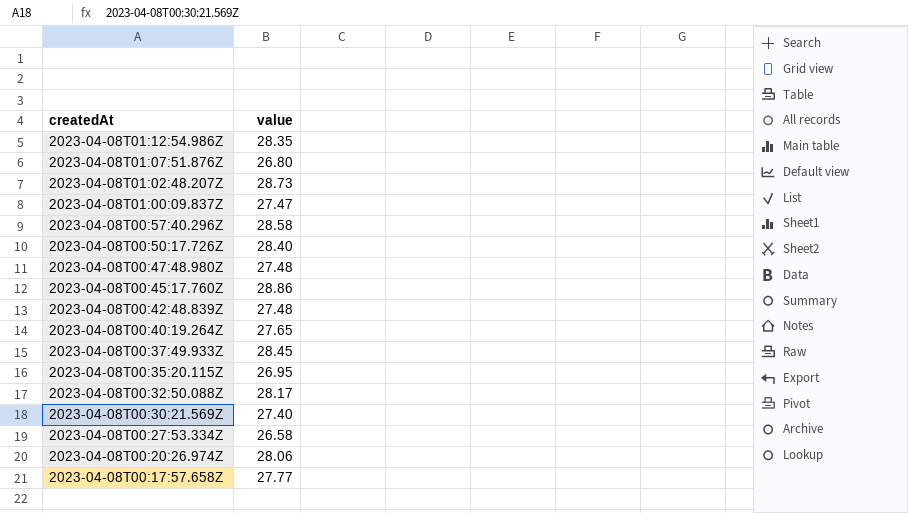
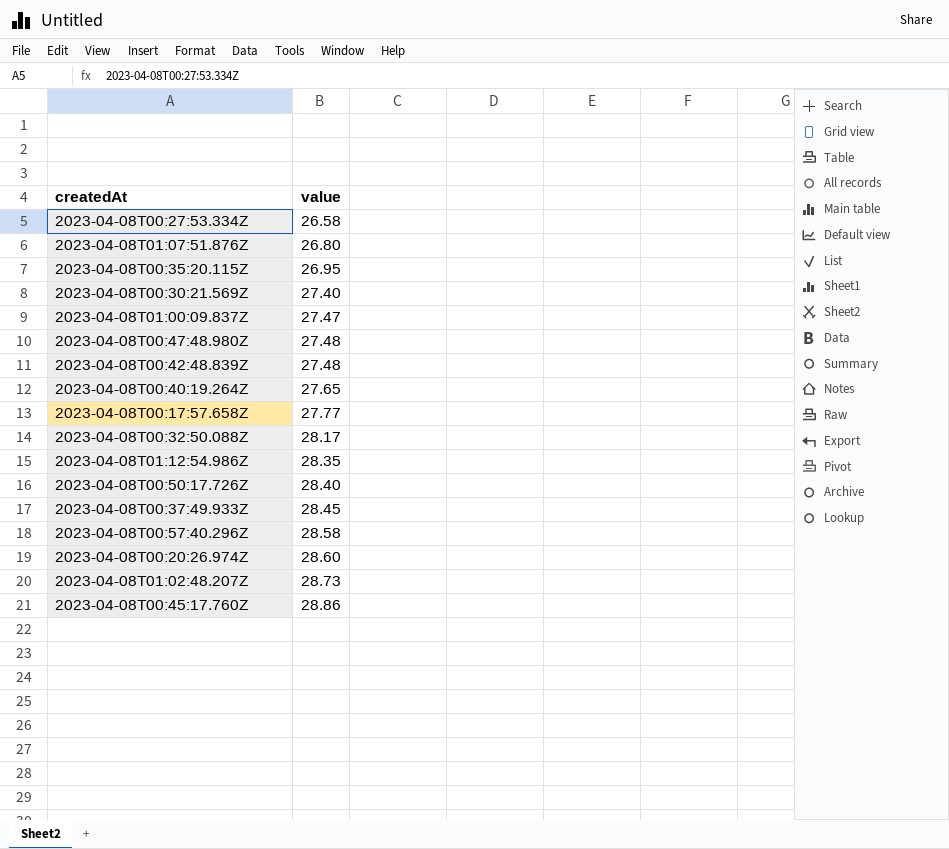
row order: createdAt descending -> value ascending
2023-04-08T00:20:26.974Z | value: 28.06 -> 28.60

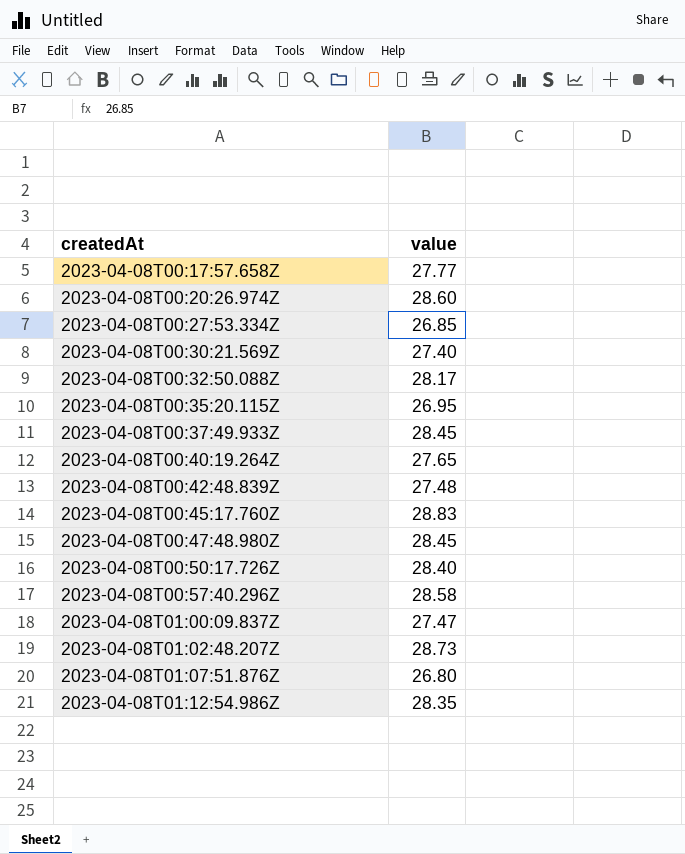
row order: value ascending -> createdAt ascending
2023-04-08T00:27:53.334Z | value: 26.58 -> 26.85
2023-04-08T00:45:17.760Z | value: 28.86 -> 28.83
2023-04-08T00:47:48.980Z | value: 27.48 -> 28.45

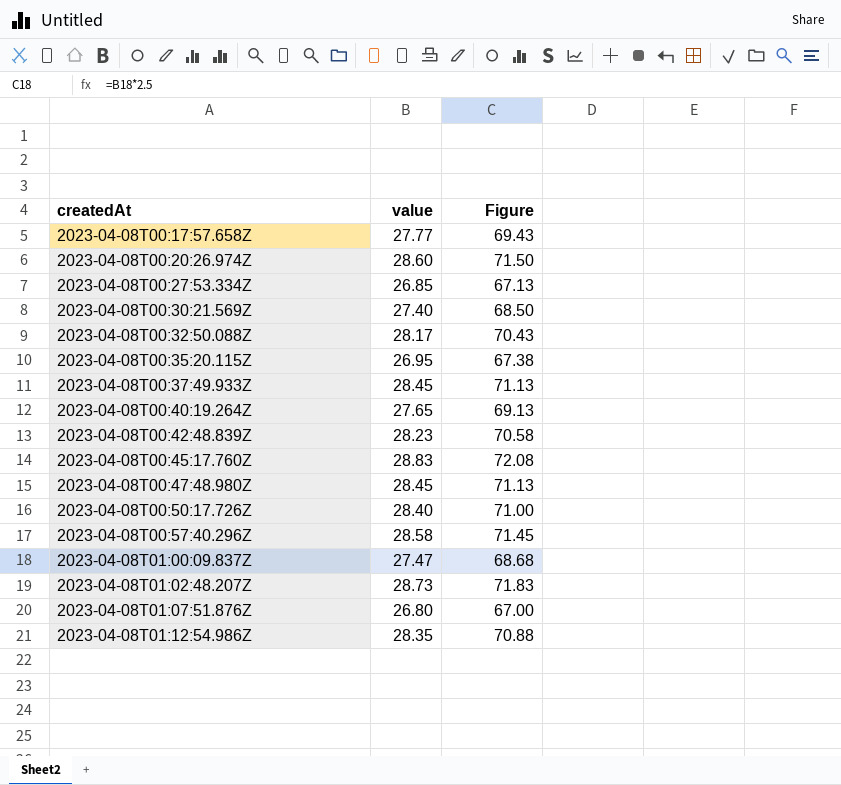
column Figure | formula: none -> [value] * 2.5
2023-04-08T00:42:48.839Z | value: 27.48 -> 28.23

